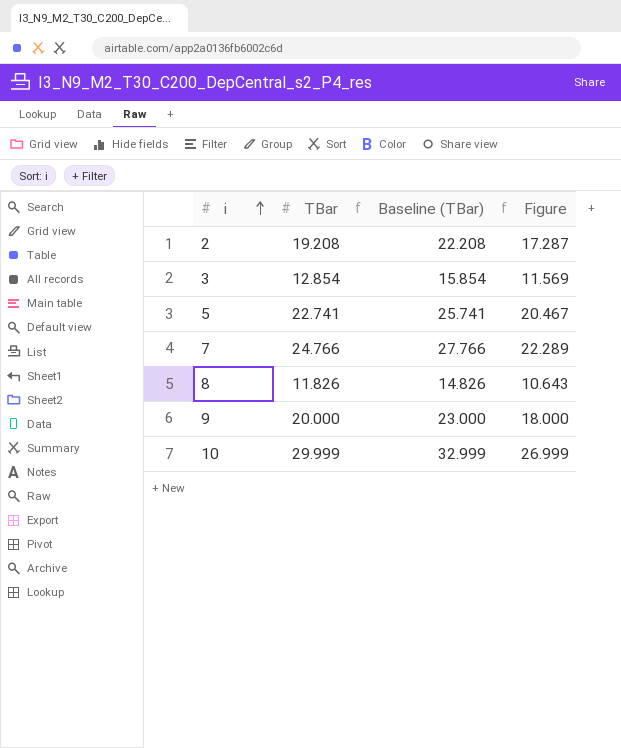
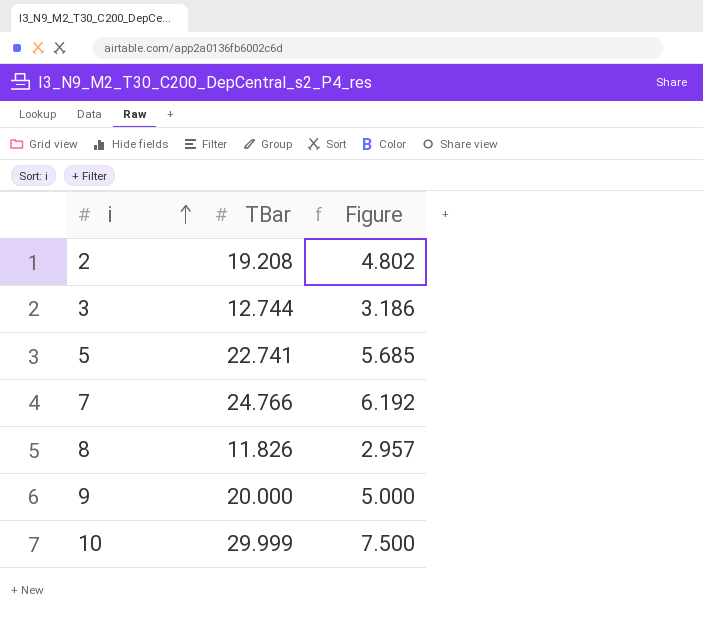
column Baseline (TBar) | formula: [TBar] + 3 -> none
column Figure | formula: [TBar] * 0.9 -> [TBar] * 0.25
3 | TBar: 12.854 -> 12.744

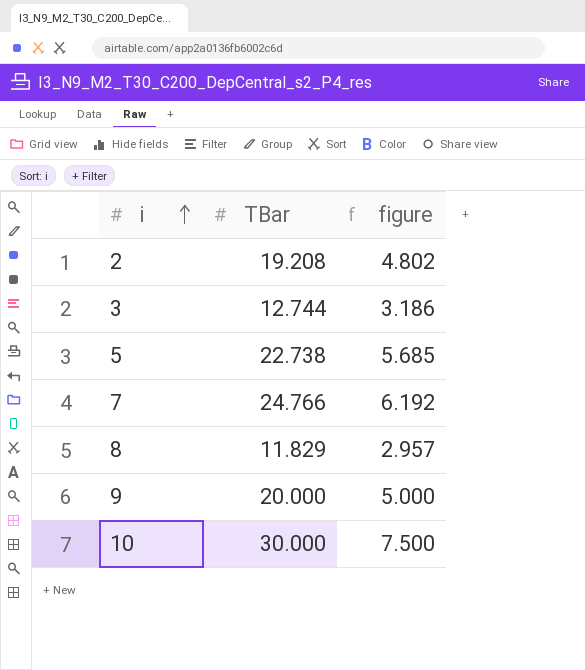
column name: Figure -> figure
5 | TBar: 22.741 -> 22.738
8 | TBar: 11.826 -> 11.829
10 | TBar: 29.999 -> 30.000

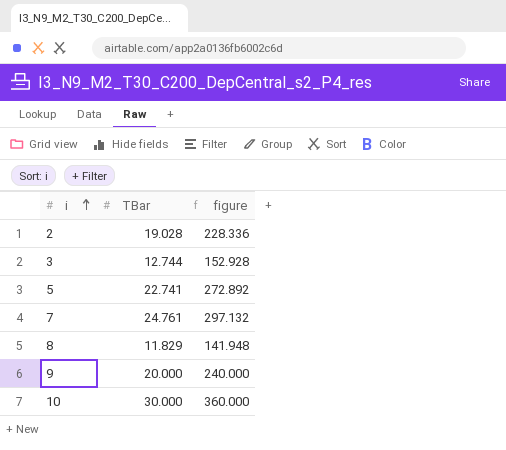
column figure | formula: [TBar] * 0.25 -> [TBar] * 12
2 | TBar: 19.208 -> 19.028
5 | TBar: 22.738 -> 22.741
7 | TBar: 24.766 -> 24.761

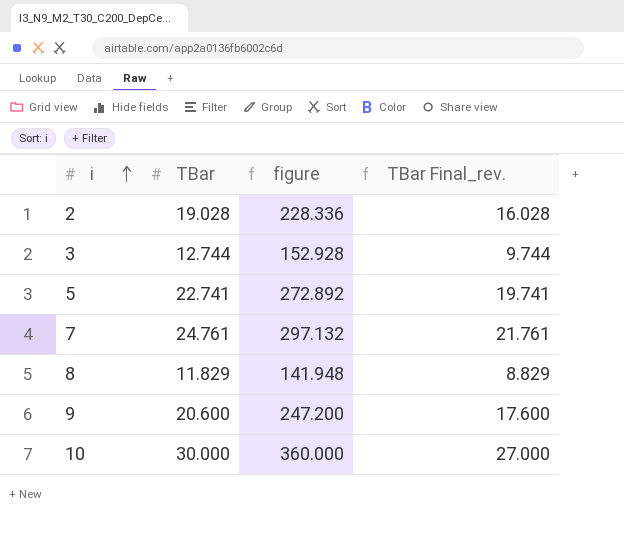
column TBar Final_rev. | formula: none -> [TBar] - 3
9 | TBar: 20.000 -> 20.600
9 | figure: 240.000 -> 247.200

